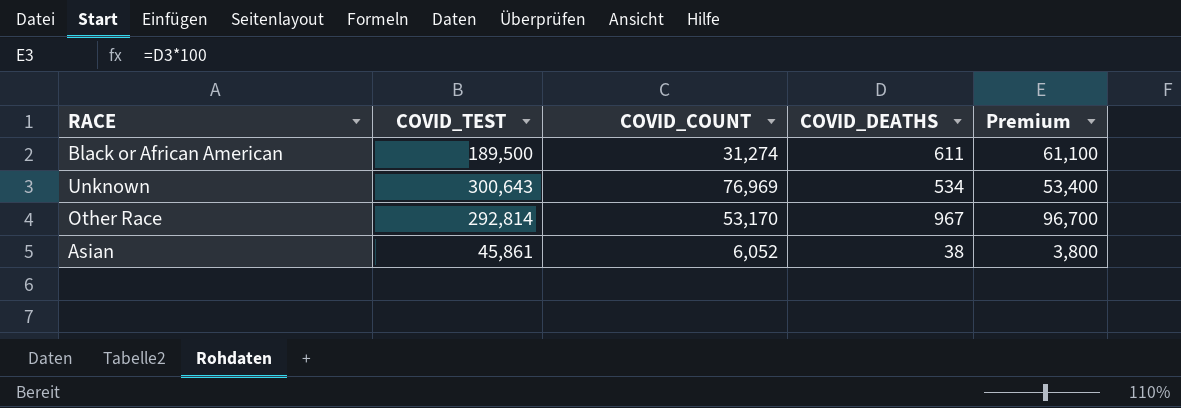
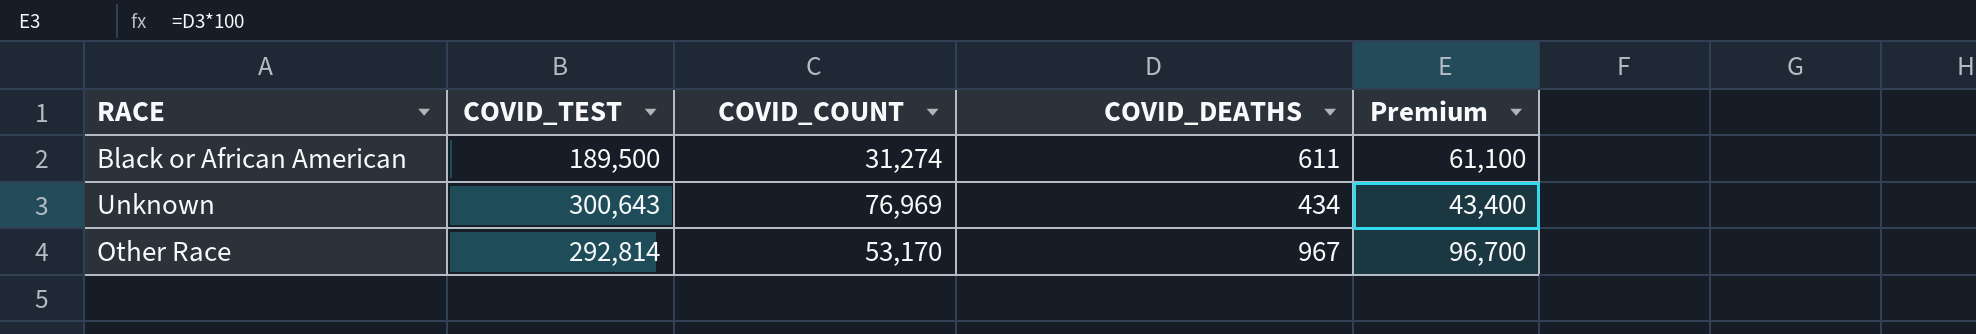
row Asian: 45,861 | 6,052 | 38 | 3,800 -> none
Unknown | COVID_DEATHS: 534 -> 434
Unknown | Premium: 53,400 -> 43,400

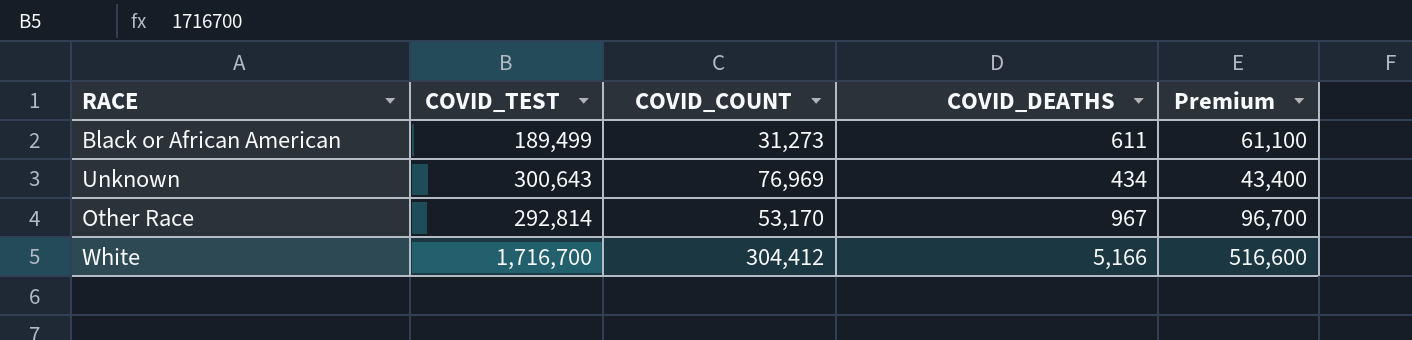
Black or African American | COVID_TEST: 189,500 -> 189,499
Black or African American | COVID_COUNT: 31,274 -> 31,273
row White: none -> 1,716,700 | 304,412 | 5,166 | 516,600

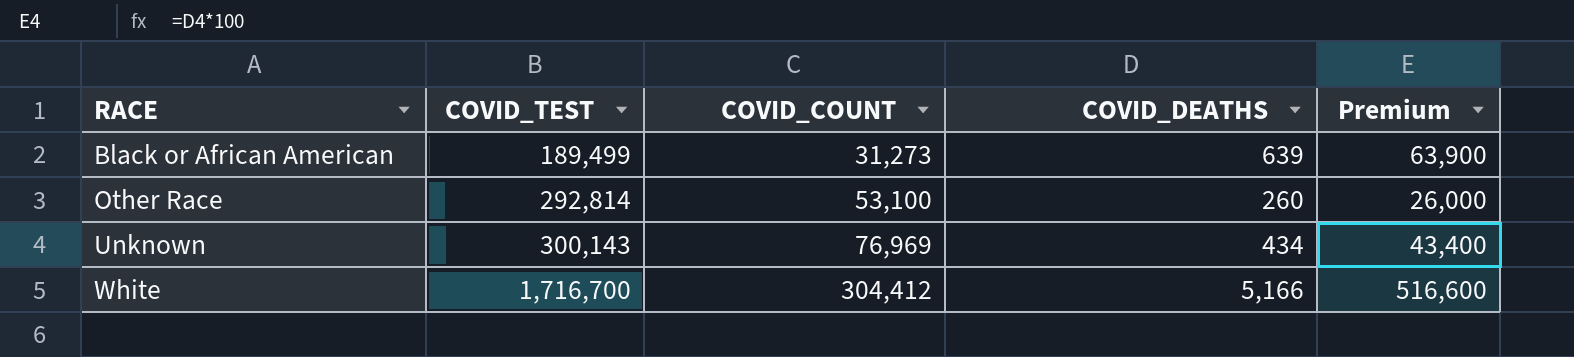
row order: none -> RACE ascending
Black or African American | COVID_DEATHS: 611 -> 639
Black or African American | Premium: 61,100 -> 63,900
Other Race | COVID_COUNT: 53,170 -> 53,100
Other Race | COVID_DEATHS: 967 -> 260
Other Race | Premium: 96,700 -> 26,000
Unknown | COVID_TEST: 300,643 -> 300,143

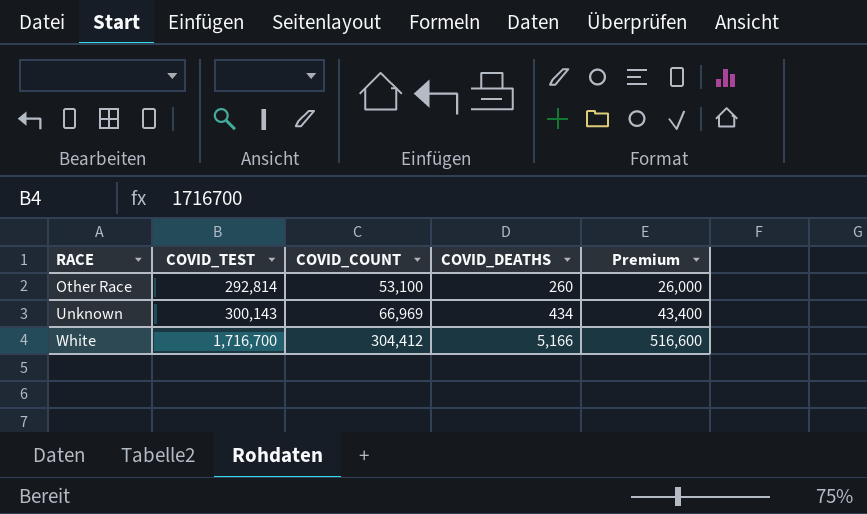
row Black or African American: 189,499 | 31,273 | 639 | 63,900 -> none
Unknown | COVID_COUNT: 76,969 -> 66,969

